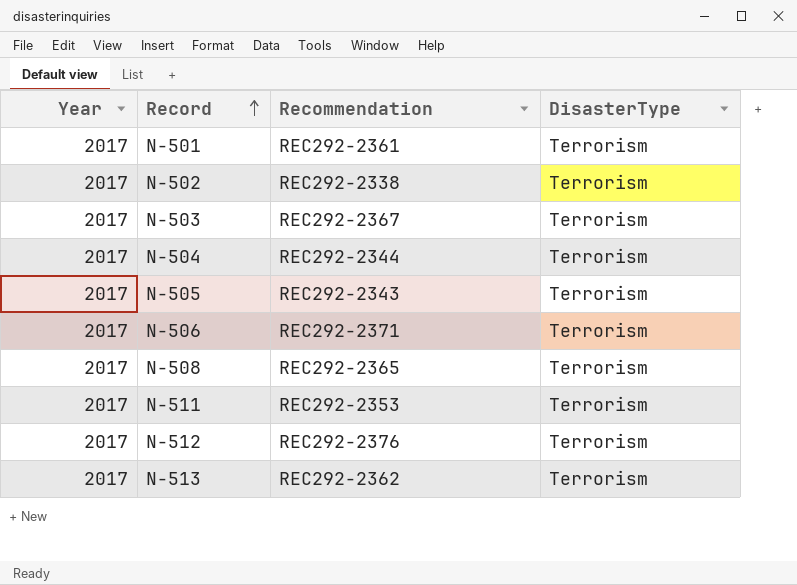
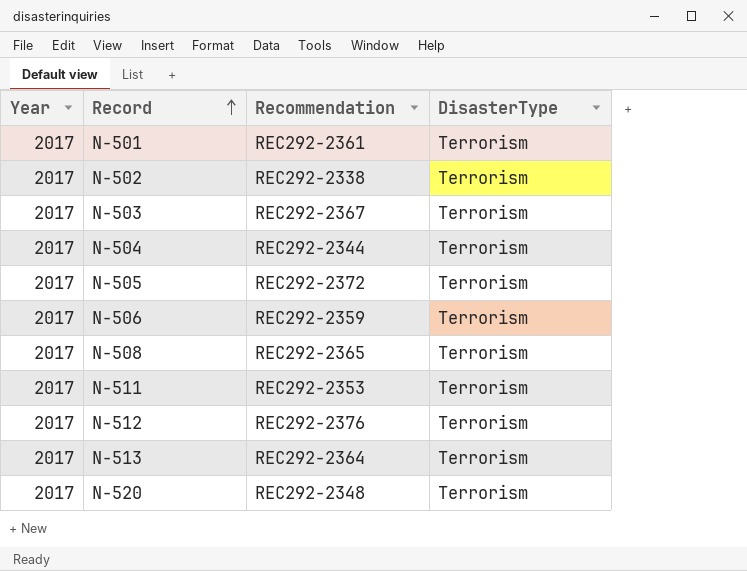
N-505 | Recommendation: REC292-2343 -> REC292-2372
N-506 | Recommendation: REC292-2371 -> REC292-2359
N-513 | Recommendation: REC292-2362 -> REC292-2364
row N-520: none -> 2017 | REC292-2348 | Terrorism

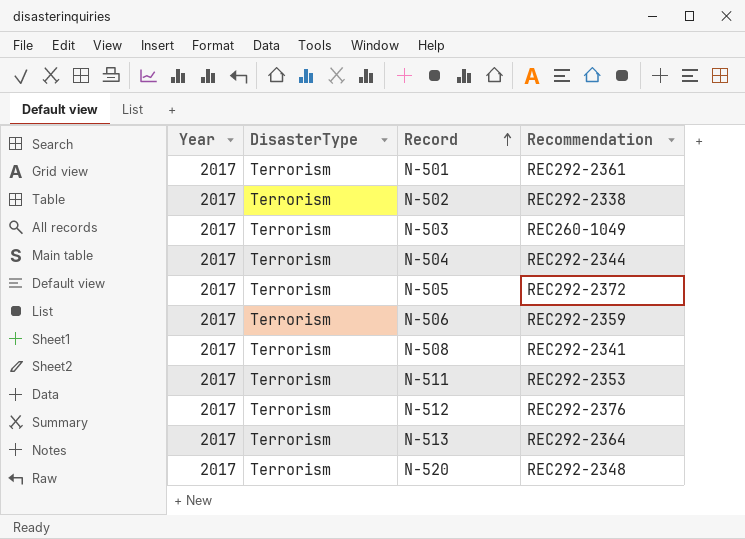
column DisasterType | position: 4 -> 2
N-503 | Recommendation: REC292-2367 -> REC260-1049
N-508 | Recommendation: REC292-2365 -> REC292-2341

